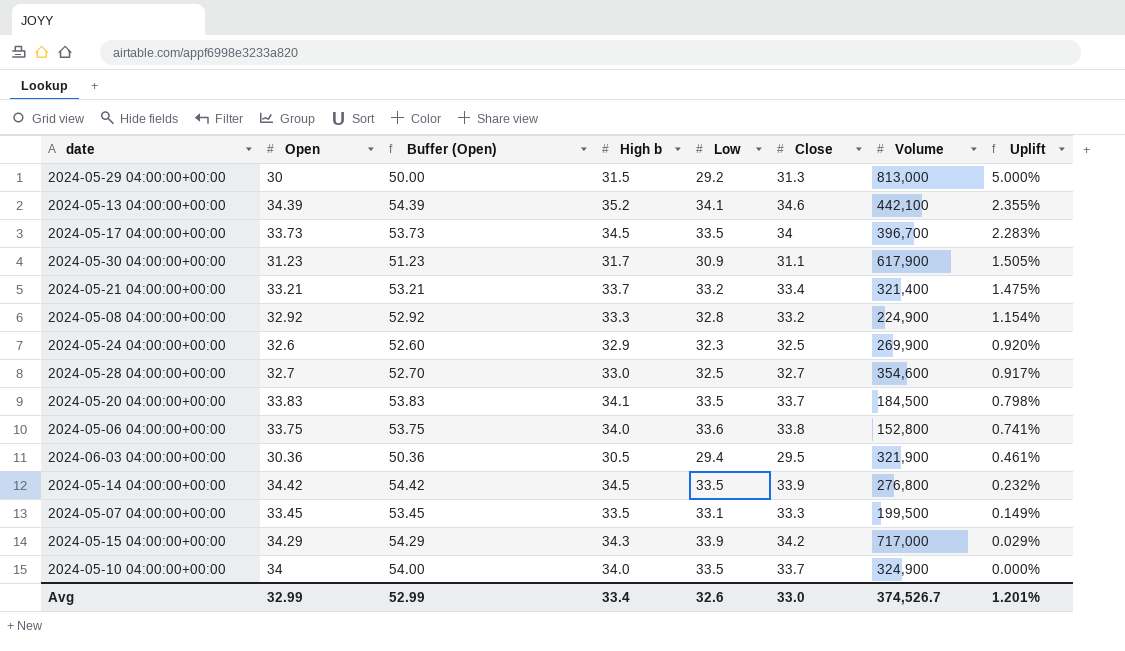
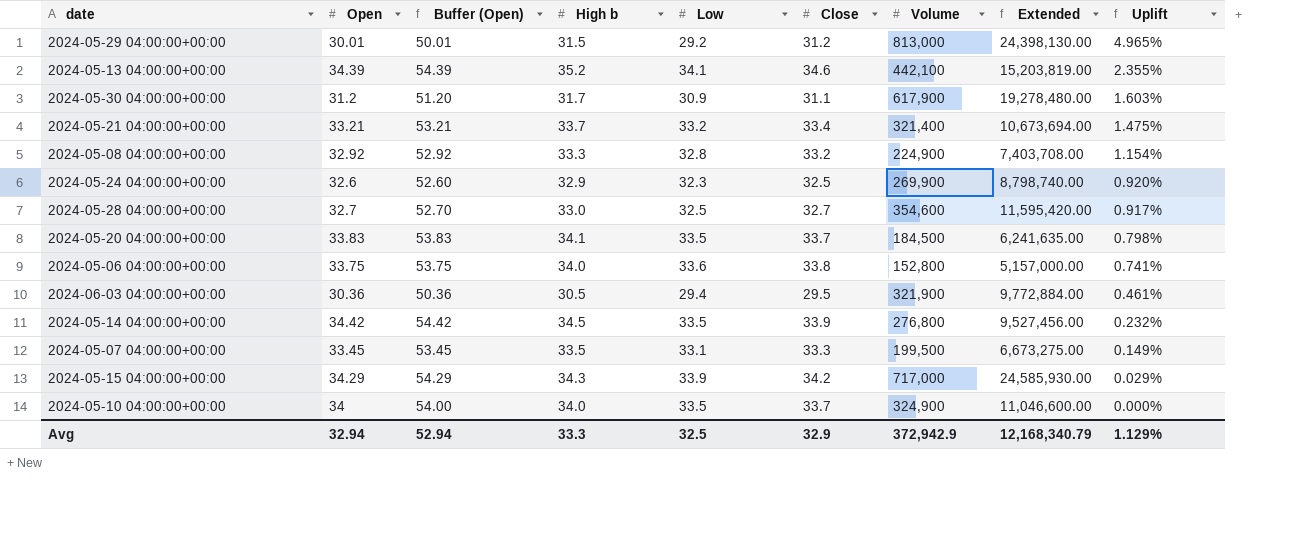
column Extended | formula: none -> [Open] * [Volume]
row 2024-05-17 04:00:00+00:00: 33.73 | 53.73 | 34.5 | 33.5 | 34 | 396,700 | 2.283% -> none
2024-05-29 04:00:00+00:00 | Open: 30 -> 30.01
2024-05-29 04:00:00+00:00 | Buffer (Open): 50.00 -> 50.01
2024-05-29 04:00:00+00:00 | Close: 31.3 -> 31.2
2024-05-29 04:00:00+00:00 | Uplift: 5.000% -> 4.965%
2024-05-30 04:00:00+00:00 | Open: 31.23 -> 31.2
2024-05-30 04:00:00+00:00 | Buffer (Open): 51.23 -> 51.20
2024-05-30 04:00:00+00:00 | Uplift: 1.505% -> 1.603%
Avg | Open: 32.99 -> 32.94
Avg | Buffer (Open): 52.99 -> 52.94
Avg | High b: 33.4 -> 33.3
Avg | Low: 32.6 -> 32.5
Avg | Close: 33.0 -> 32.9
Avg | Volume: 374,526.7 -> 372,942.9
Avg | Uplift: 1.201% -> 1.129%

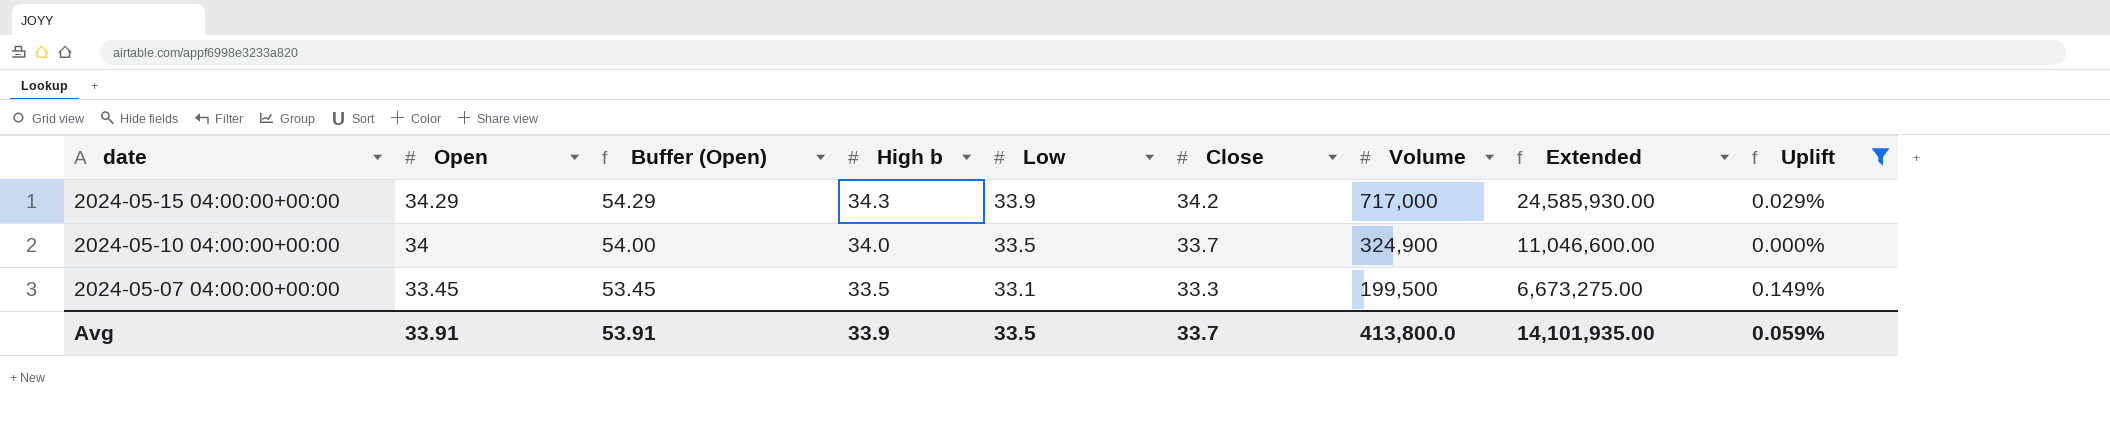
filter: none -> Uplift <= 0.149%
row order: Uplift descending -> date descending
Avg | Open: 32.94 -> 33.91
Avg | Buffer (Open): 52.94 -> 53.91
Avg | High b: 33.3 -> 33.9
Avg | Low: 32.5 -> 33.5
Avg | Close: 32.9 -> 33.7
Avg | Volume: 372,942.9 -> 413,800.0
Avg | Extended: 12,168,340.79 -> 14,101,935.00
Avg | Uplift: 1.129% -> 0.059%

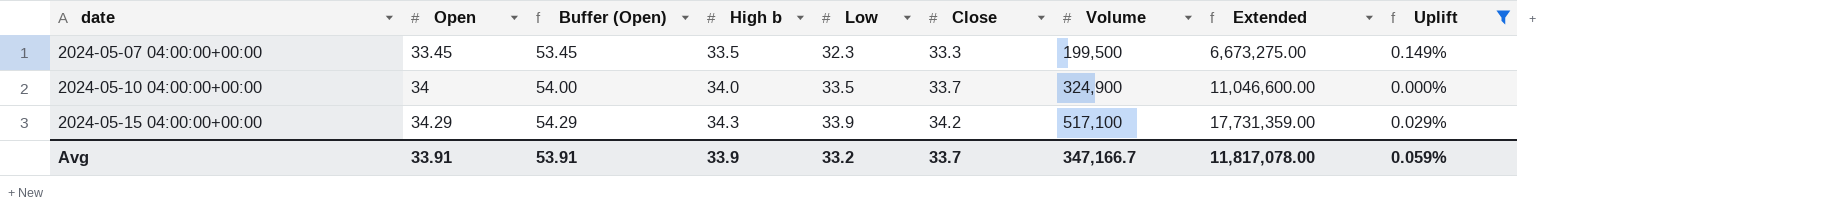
row order: date descending -> date ascending
2024-05-07 04:00:00+00:00 | Low: 33.1 -> 32.3
2024-05-15 04:00:00+00:00 | Volume: 717,000 -> 517,100
2024-05-15 04:00:00+00:00 | Extended: 24,585,930.00 -> 17,731,359.00
Avg | Low: 33.5 -> 33.2
Avg | Volume: 413,800.0 -> 347,166.7
Avg | Extended: 14,101,935.00 -> 11,817,078.00

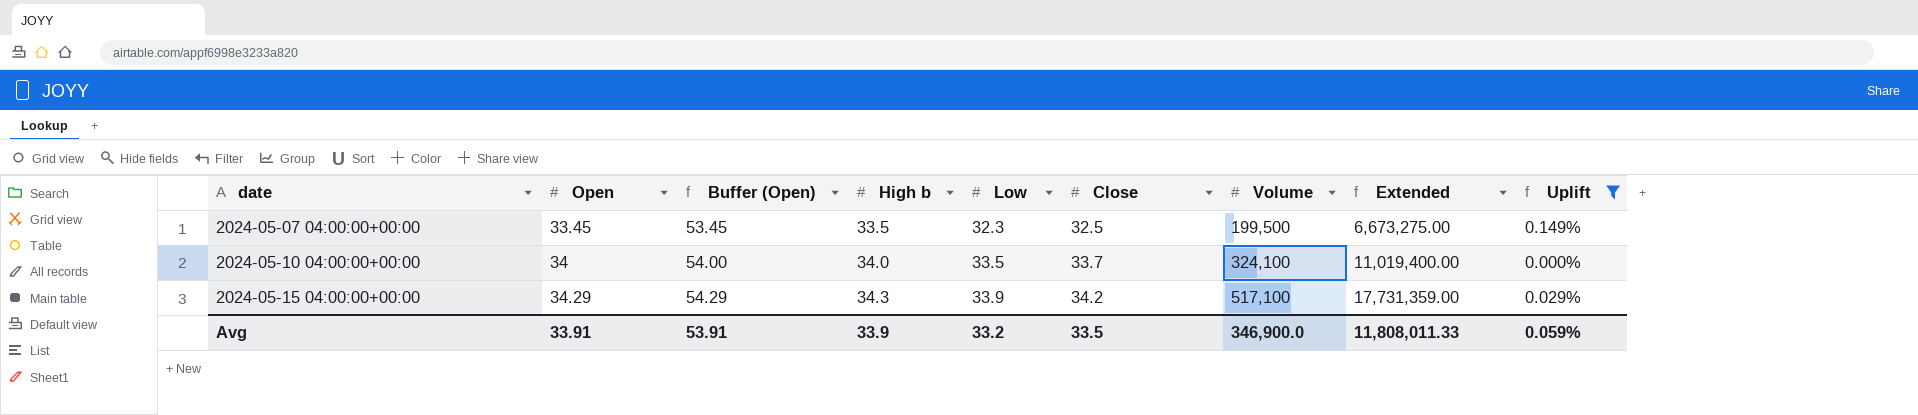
2024-05-07 04:00:00+00:00 | Close: 33.3 -> 32.5
2024-05-10 04:00:00+00:00 | Volume: 324,900 -> 324,100
2024-05-10 04:00:00+00:00 | Extended: 11,046,600.00 -> 11,019,400.00
Avg | Close: 33.7 -> 33.5
Avg | Volume: 347,166.7 -> 346,900.0
Avg | Extended: 11,817,078.00 -> 11,808,011.33

